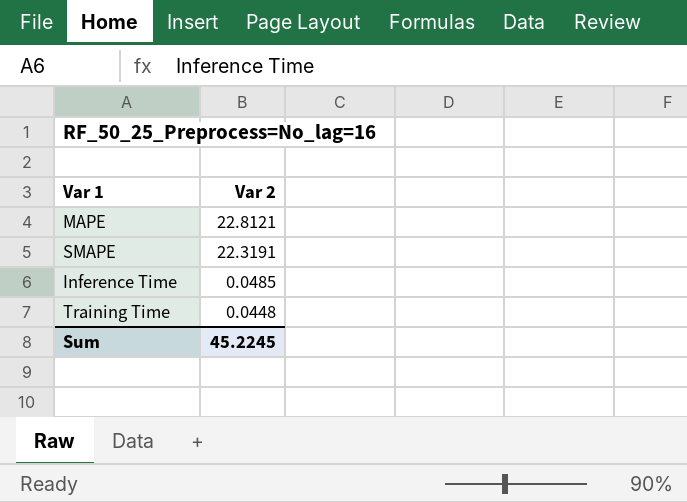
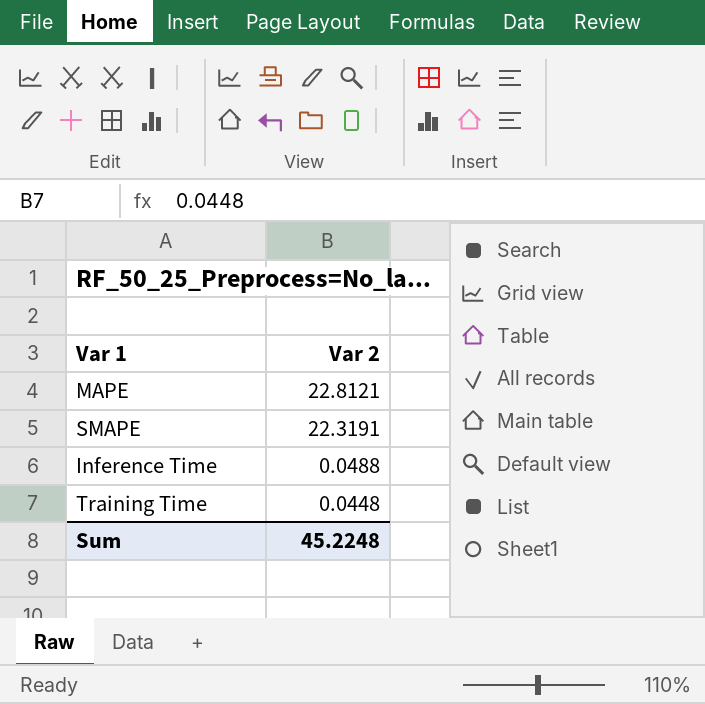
Inference Time | Var 2: 0.0485 -> 0.0488
Sum | Var 2: 45.2245 -> 45.2248

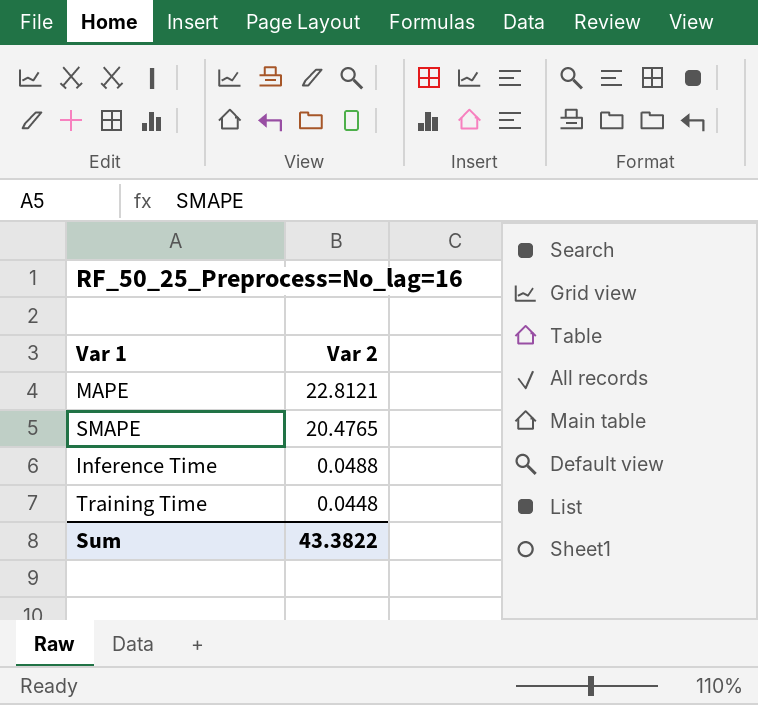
SMAPE | Var 2: 22.3191 -> 20.4765
Sum | Var 2: 45.2248 -> 43.3822

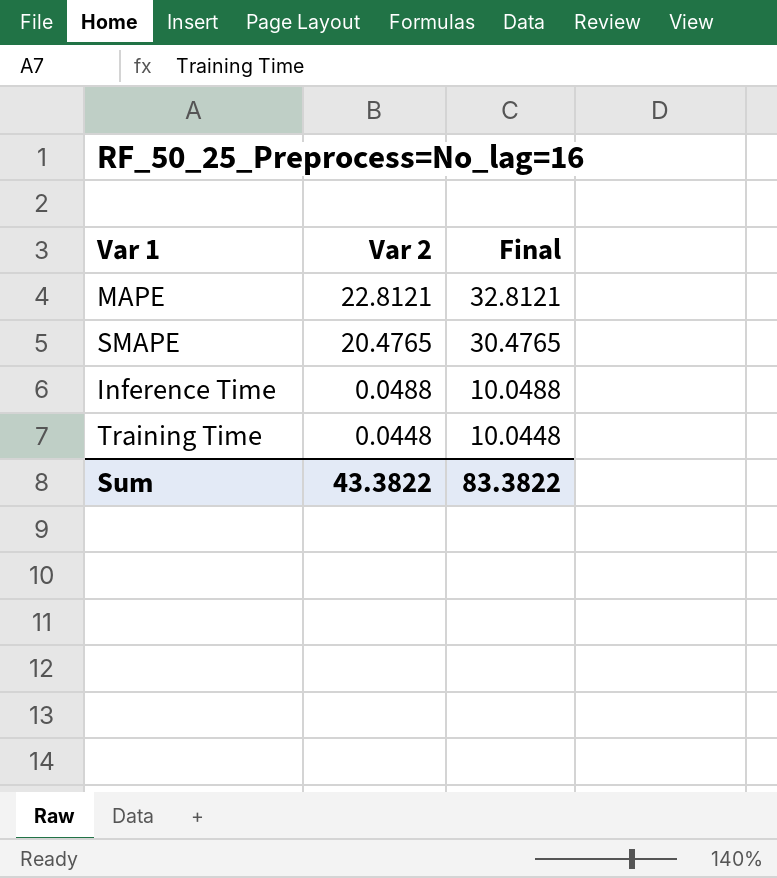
column Final | formula: none -> [Var 2] + 10

